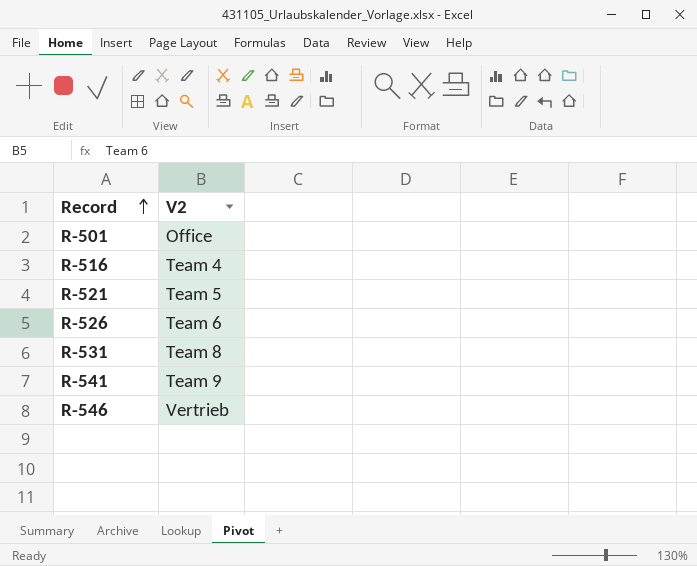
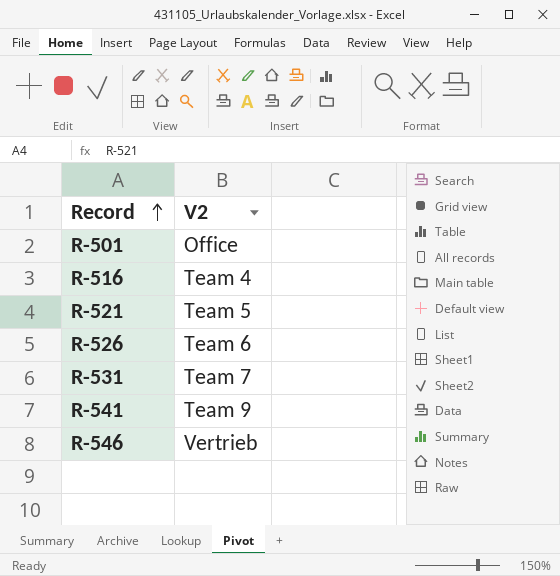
R-531 | V2: Team 8 -> Team 7

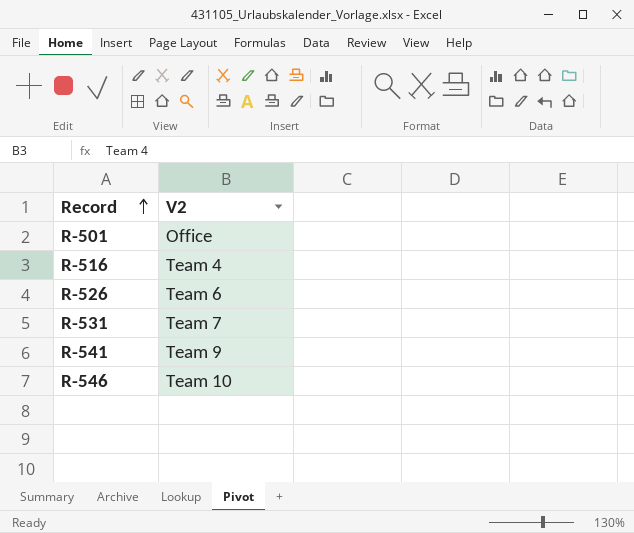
row R-521: Team 5 -> none
R-546 | V2: Vertrieb -> Team 10

